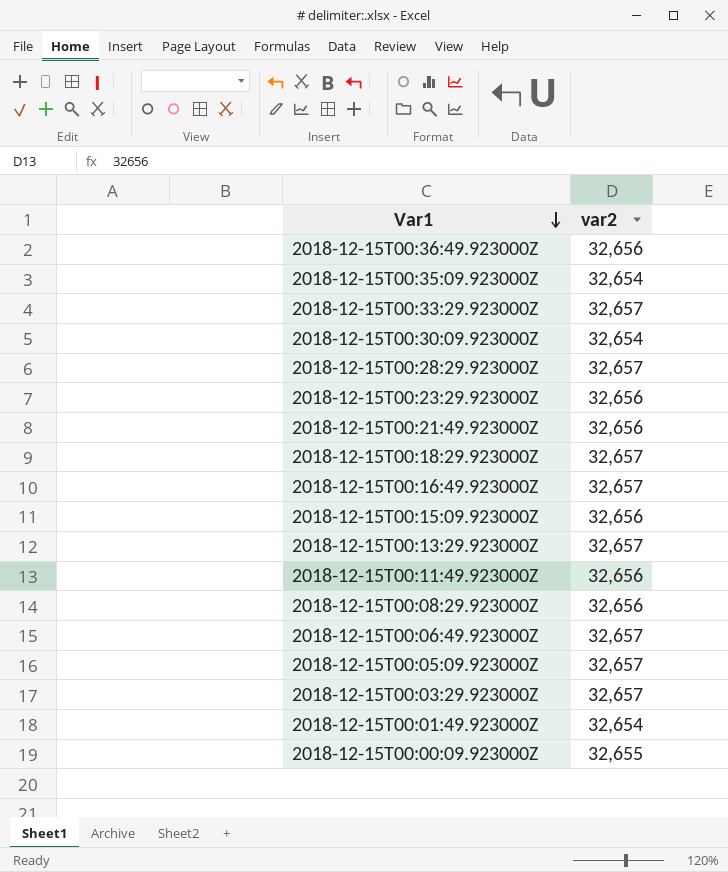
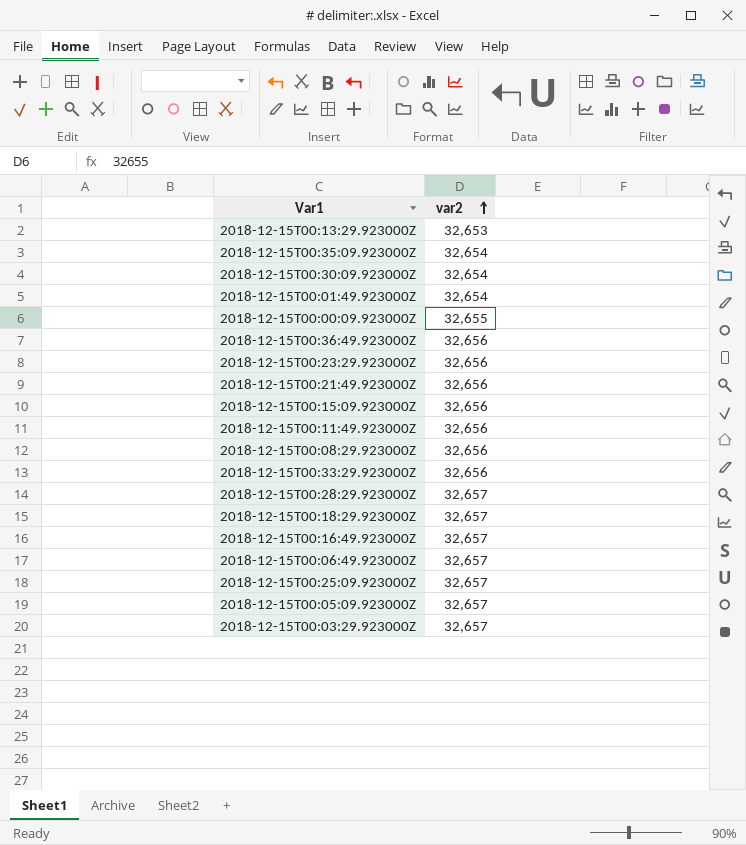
row order: Var1 descending -> var2 ascending
2018-12-15T00:13:29.923000Z | var2: 32,657 -> 32,653
2018-12-15T00:33:29.923000Z | var2: 32,657 -> 32,656
row 2018-12-15T00:25:09.923000Z: none -> 32,657

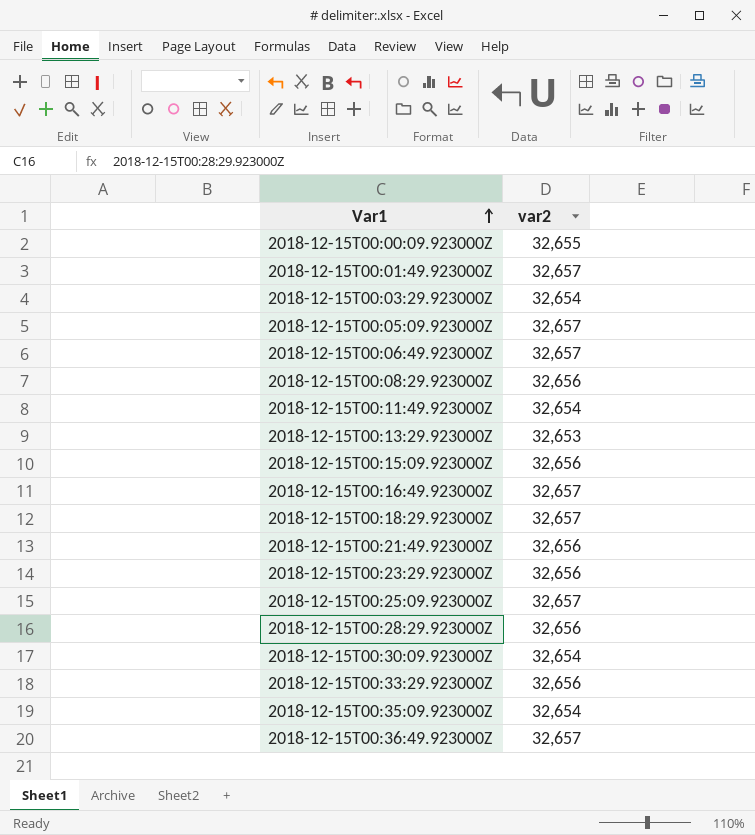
row order: var2 ascending -> Var1 ascending
2018-12-15T00:01:49.923000Z | var2: 32,654 -> 32,657
2018-12-15T00:03:29.923000Z | var2: 32,657 -> 32,654
2018-12-15T00:11:49.923000Z | var2: 32,656 -> 32,654
2018-12-15T00:28:29.923000Z | var2: 32,657 -> 32,656
2018-12-15T00:36:49.923000Z | var2: 32,656 -> 32,657

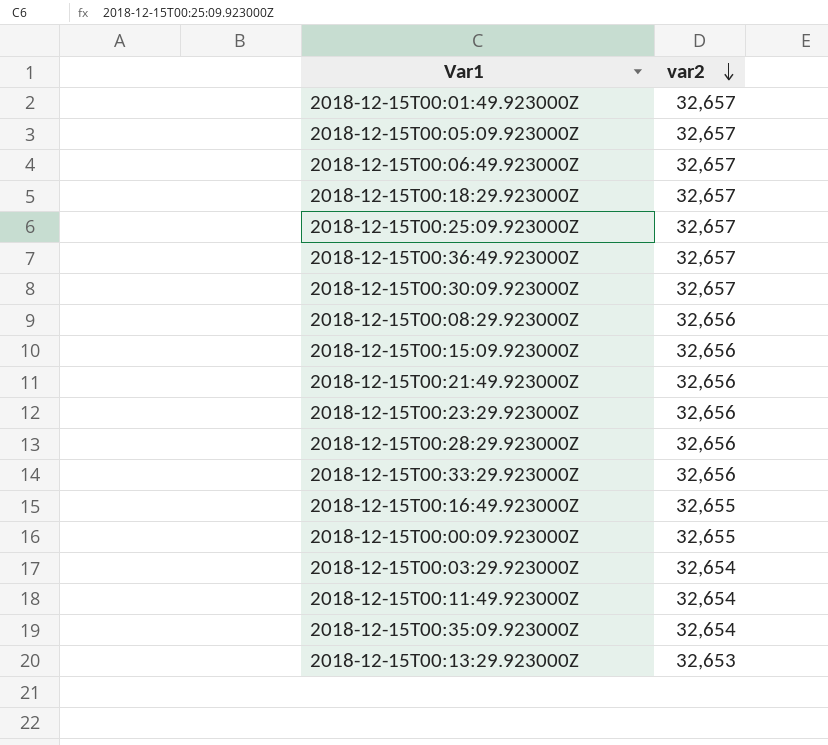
row order: Var1 ascending -> var2 descending
2018-12-15T00:30:09.923000Z | var2: 32,654 -> 32,657
2018-12-15T00:16:49.923000Z | var2: 32,657 -> 32,655

